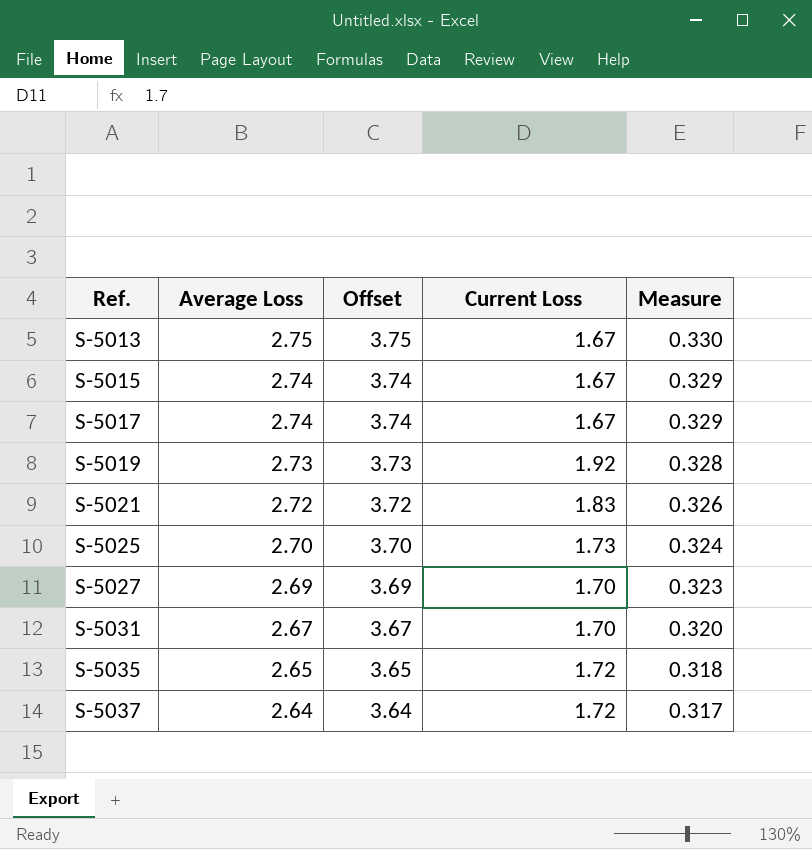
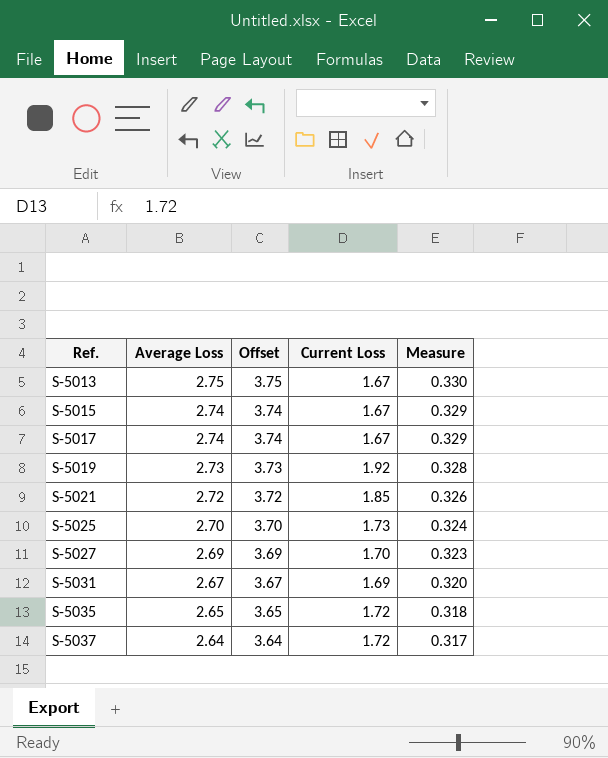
S-5021 | Current Loss: 1.83 -> 1.85
S-5031 | Current Loss: 1.70 -> 1.69

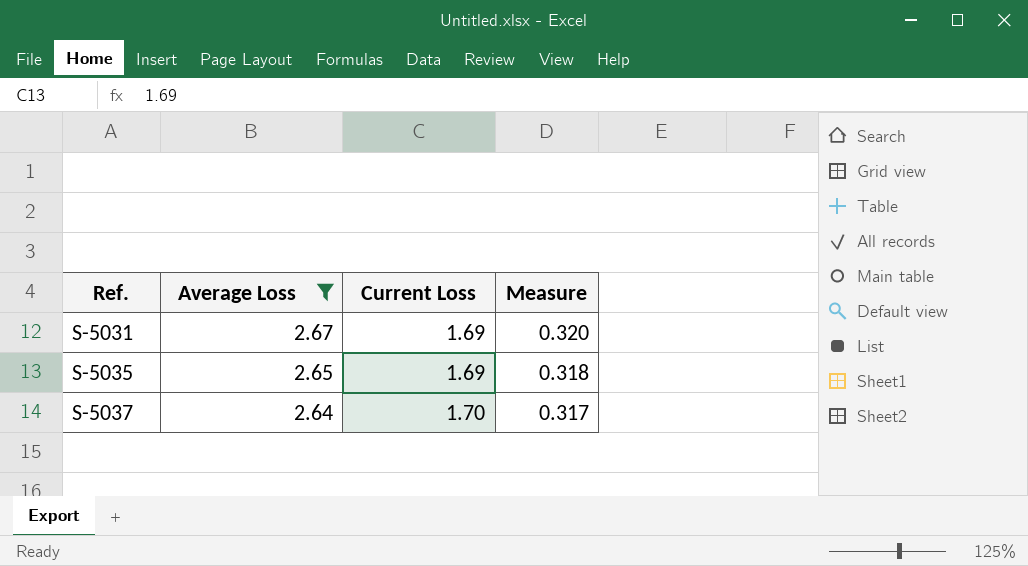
filter: none -> Average Loss <= 2.67
column Offset | formula: [Average Loss] + 1 -> none
S-5035 | Current Loss: 1.72 -> 1.69
S-5037 | Current Loss: 1.72 -> 1.70

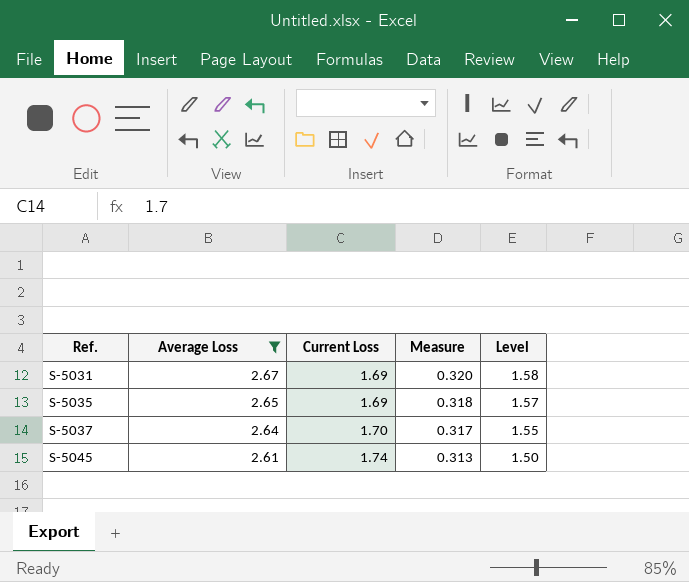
column Level | formula: none -> [Average Loss] / [Current Loss]
row S-5045: none -> 2.61 | 1.74 | 0.313 | 1.50

